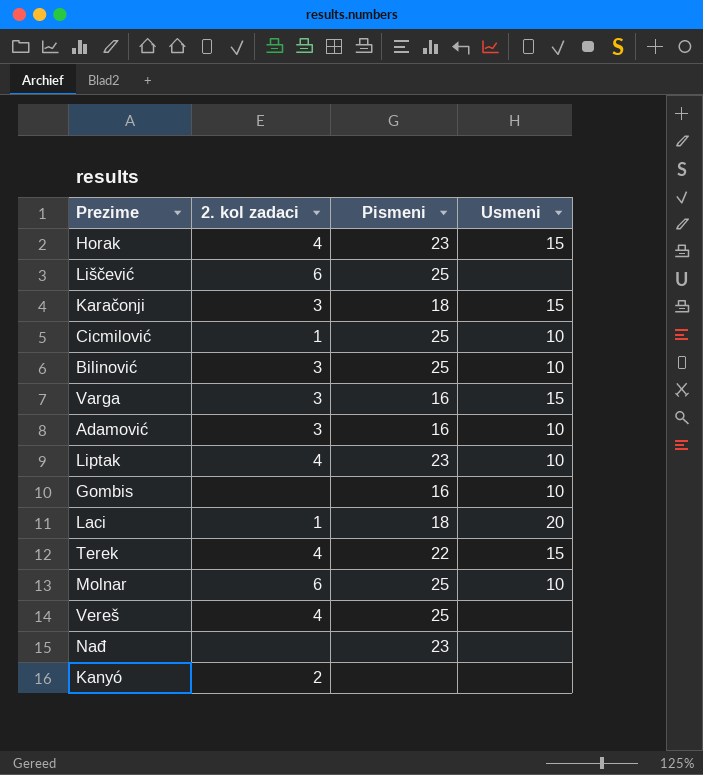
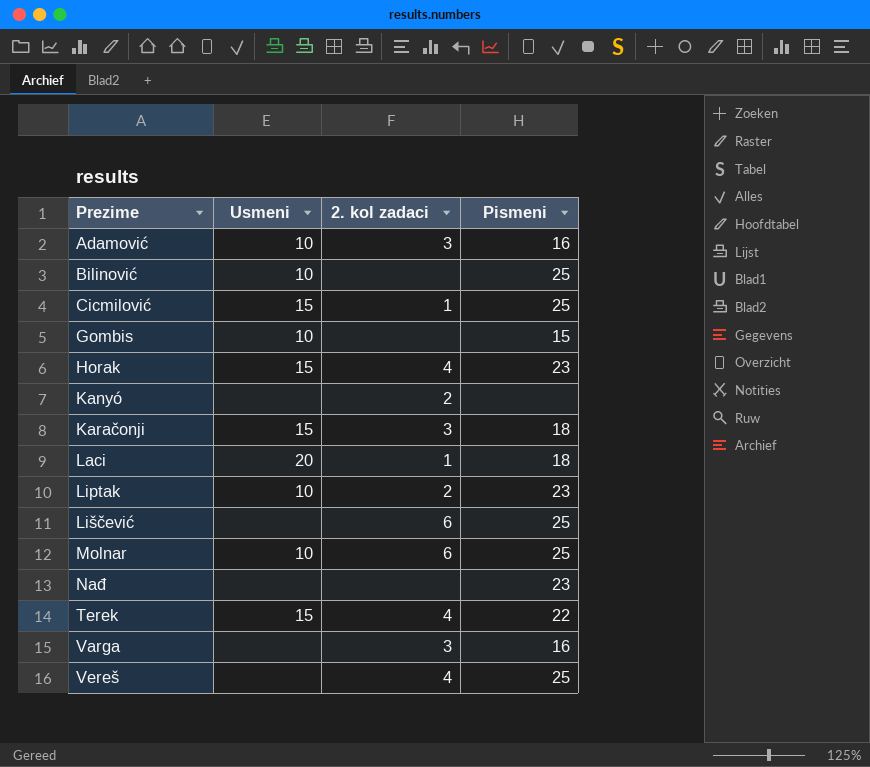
row order: none -> Prezime ascending
column Usmeni | position: 4 -> 2
Bilinović | 2. kol zadaci: 3 -> none
Cicmilović | Usmeni: 10 -> 15
Gombis | Pismeni: 16 -> 15
Liptak | 2. kol zadaci: 4 -> 2
Varga | Usmeni: 15 -> none

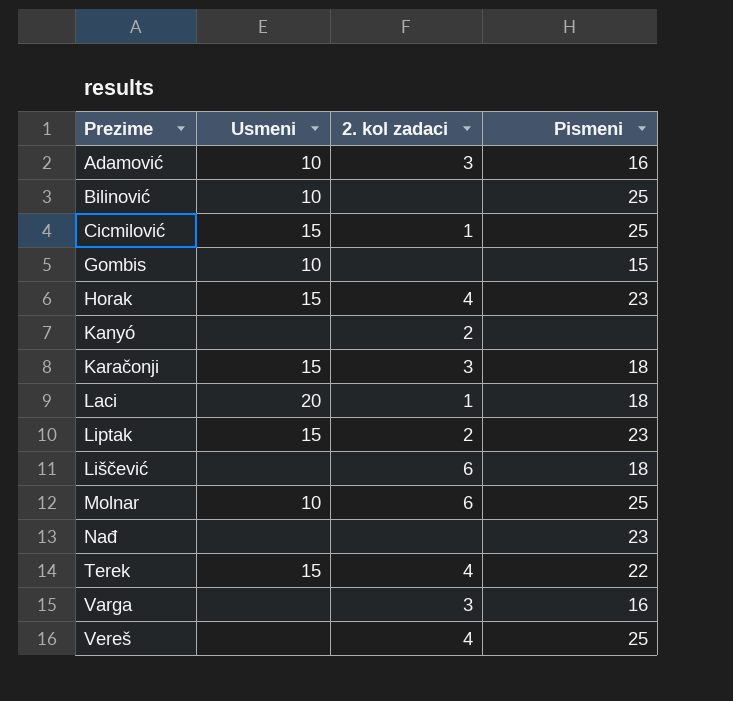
Liptak | Usmeni: 10 -> 15
Liščević | Pismeni: 25 -> 18

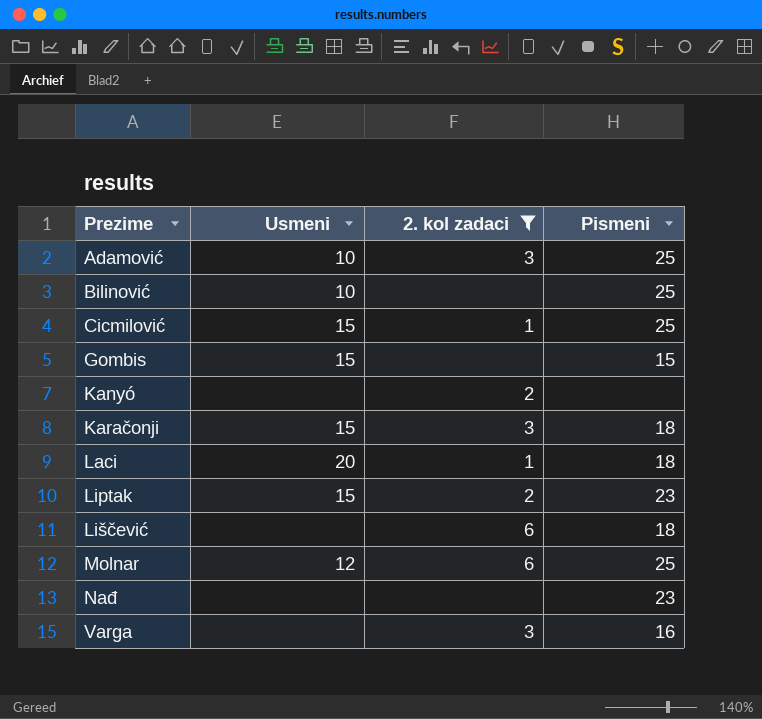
filter: none -> 2. kol zadaci != 4
Adamović | Pismeni: 16 -> 25
Gombis | Usmeni: 10 -> 15
Molnar | Usmeni: 10 -> 12

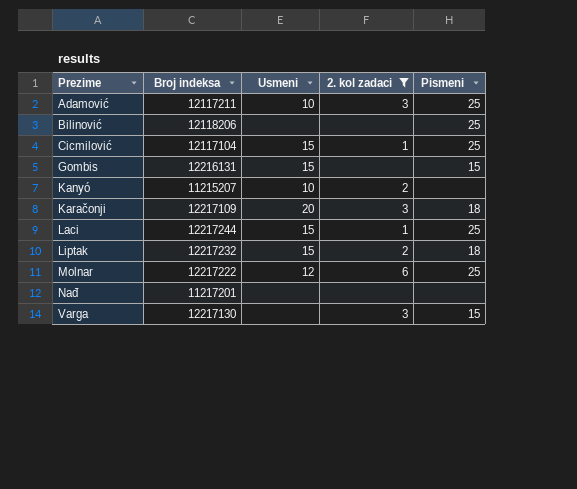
column Broj indeksa | position: none -> 2
row Liščević: none | 6 | 18 -> none
Bilinović | Usmeni: 10 -> none
Kanyó | Usmeni: none -> 10
Karačonji | Usmeni: 15 -> 20
Laci | Usmeni: 20 -> 15
Laci | Pismeni: 18 -> 25
Liptak | Pismeni: 23 -> 18
Nađ | Pismeni: 23 -> none
Varga | Pismeni: 16 -> 15

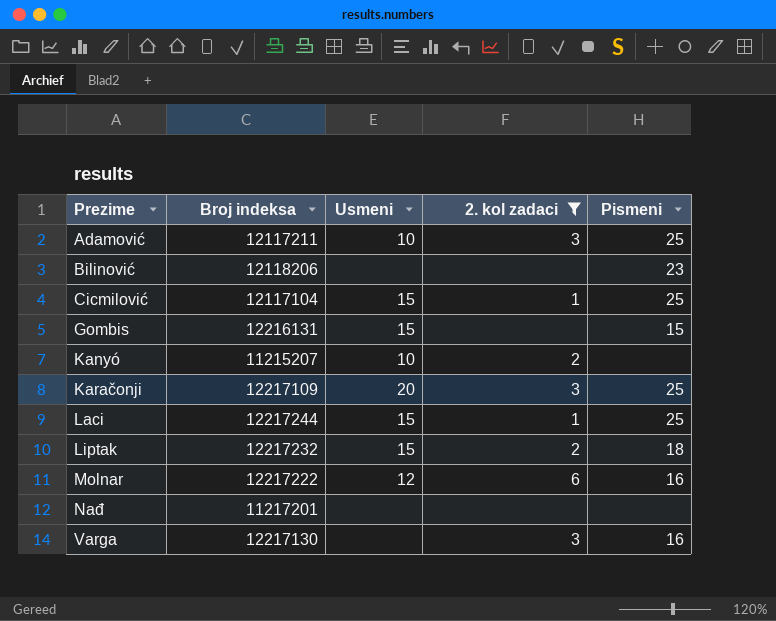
Bilinović | Pismeni: 25 -> 23
Karačonji | Pismeni: 18 -> 25
Molnar | Pismeni: 25 -> 16
Varga | Pismeni: 15 -> 16

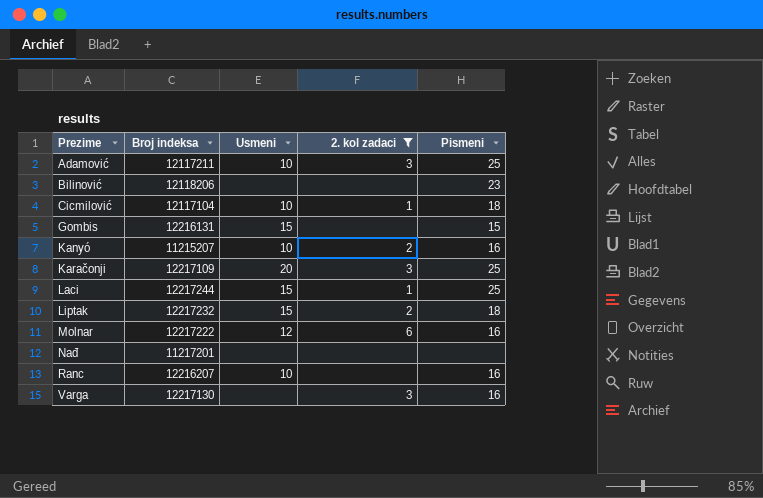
Cicmilović | Usmeni: 15 -> 10
Cicmilović | Pismeni: 25 -> 18
Kanyó | Pismeni: none -> 16
row Ranc: none -> 12216207 | 10 | none | 16

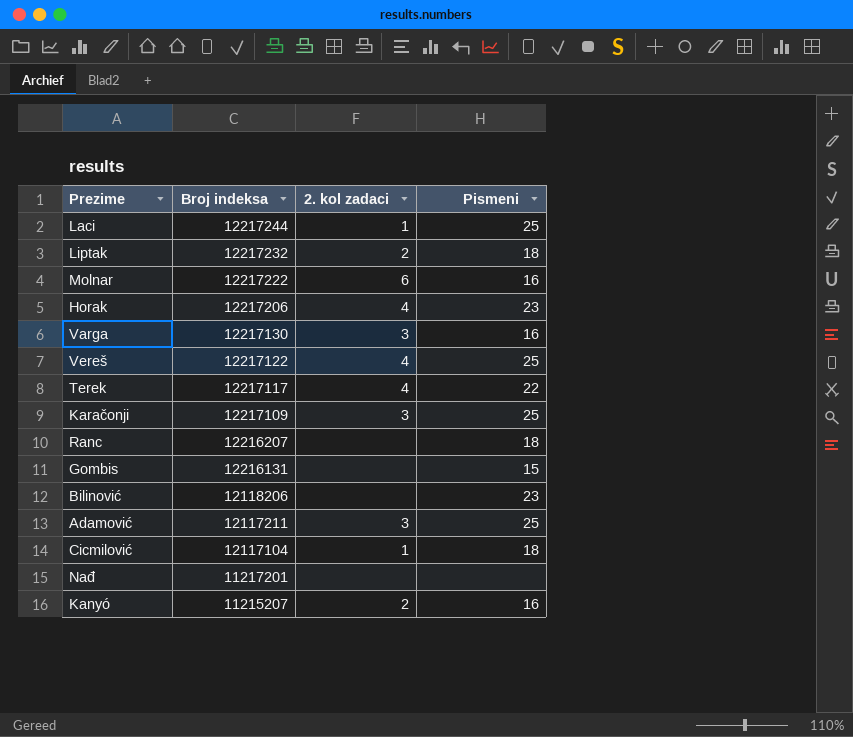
filter: 2. kol zadaci != 4 -> none
row order: Prezime ascending -> Broj indeksa descending
column Usmeni | position: 3 -> none
Ranc | Pismeni: 16 -> 18

